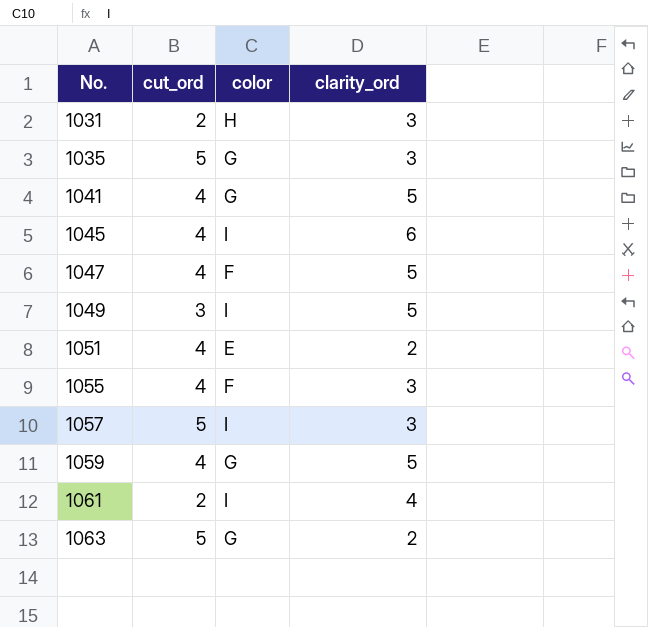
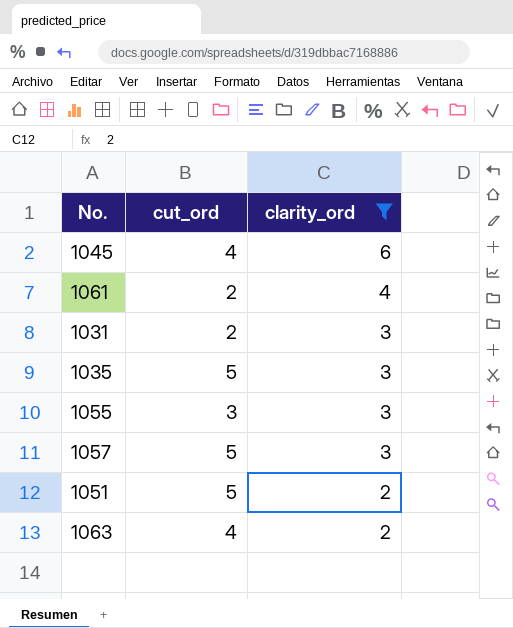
filter: none -> clarity_ord != 5
row order: No. ascending -> clarity_ord descending
column color | position: 3 -> none
1055 | cut_ord: 4 -> 3
1051 | cut_ord: 4 -> 5
1063 | cut_ord: 5 -> 4

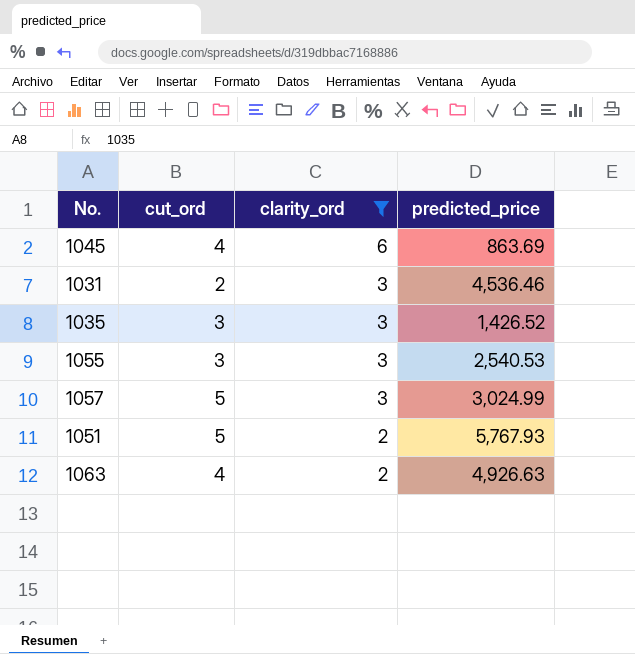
column predicted_price | position: none -> 4
row 1061: 2 | 4 -> none
1035 | cut_ord: 5 -> 3

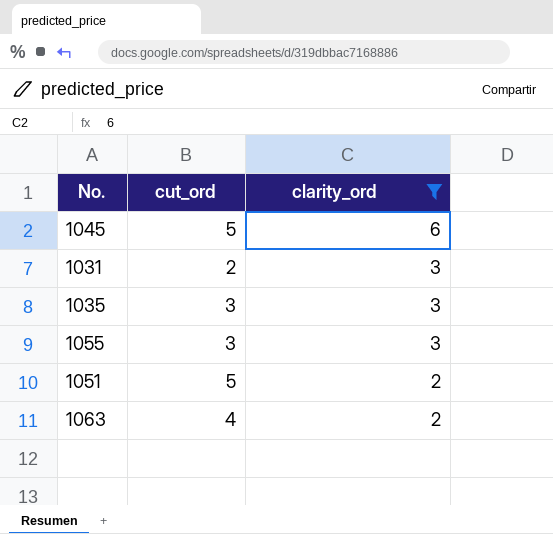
column predicted_price | position: 4 -> none
row 1057: 5 | 3 | 3,024.99 -> none
1045 | cut_ord: 4 -> 5

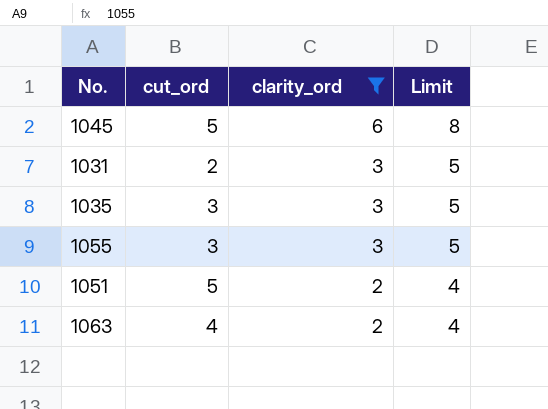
column Limit | formula: none -> [clarity_ord] + 2

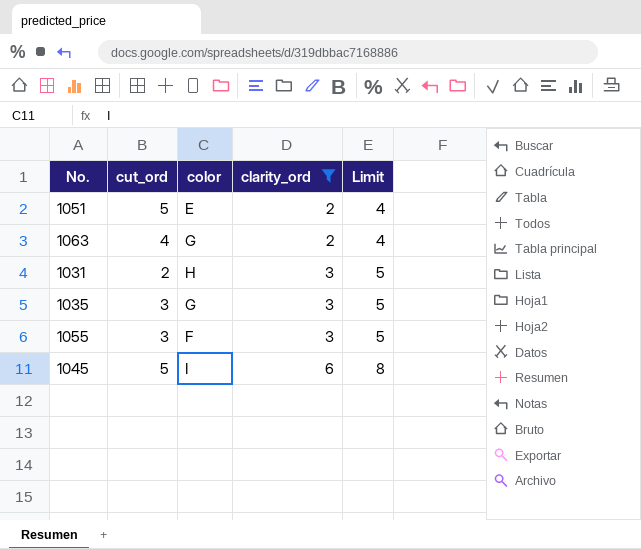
row order: clarity_ord descending -> clarity_ord ascending
column color | position: none -> 3

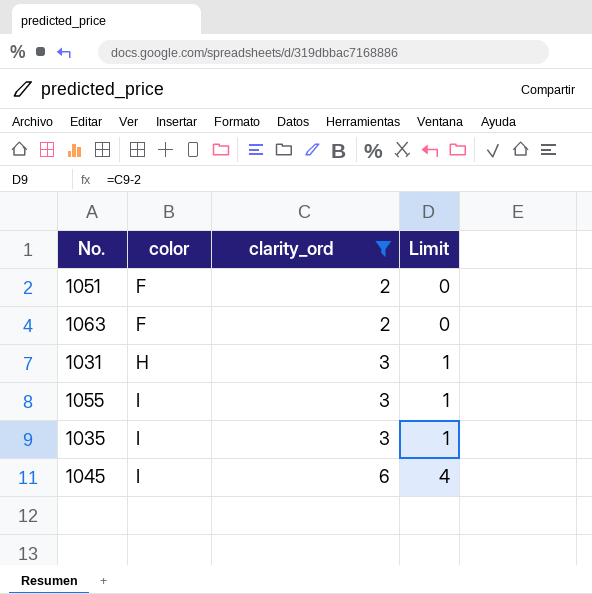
row order: clarity_ord ascending -> color ascending
column cut_ord | position: 2 -> none
column Limit | formula: [clarity_ord] + 2 -> [clarity_ord] - 2
1051 | color: E -> F
1063 | color: G -> F
1055 | color: F -> I
1035 | color: G -> I

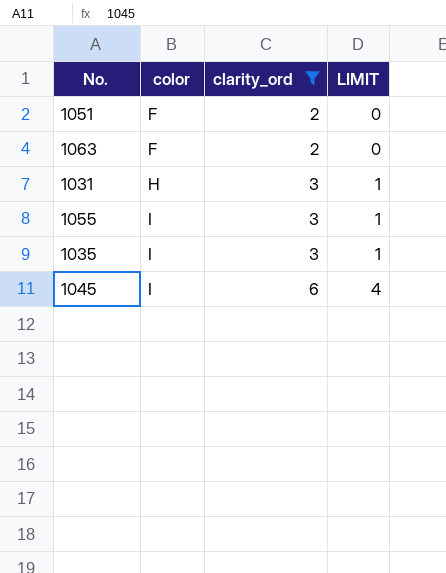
column name: Limit -> LIMIT

